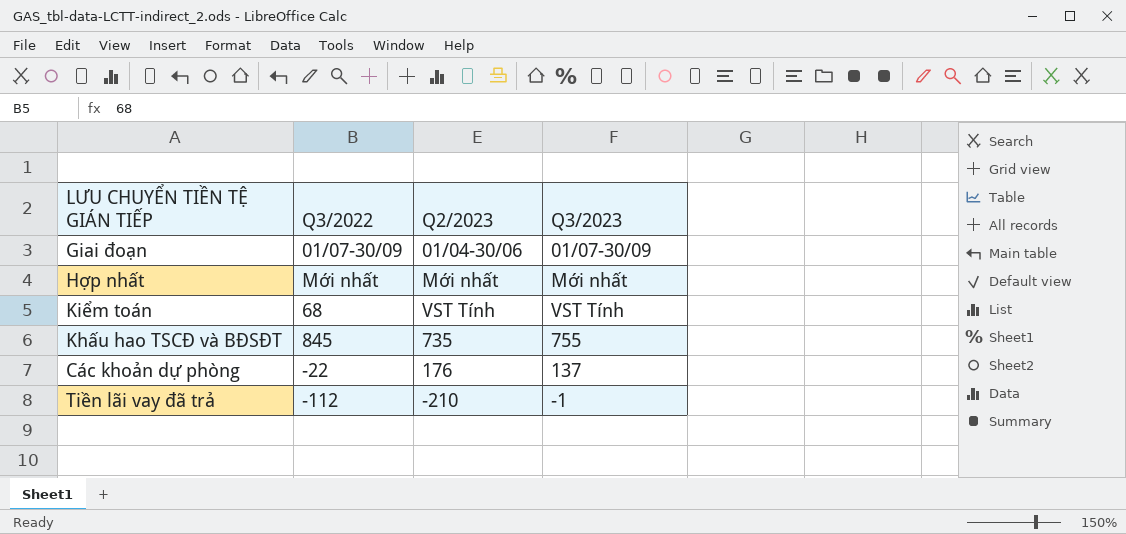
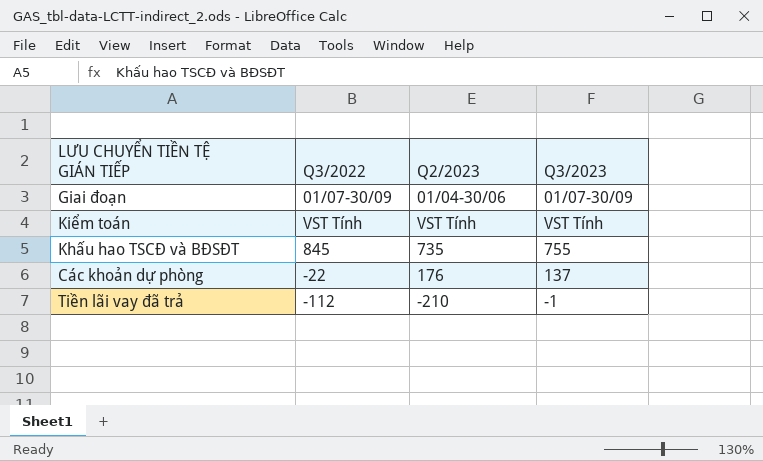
row Hợp nhất: Mới nhất | Mới nhất | Mới nhất -> none
Kiểm toán | Q3/2022: 68 -> VST Tính

